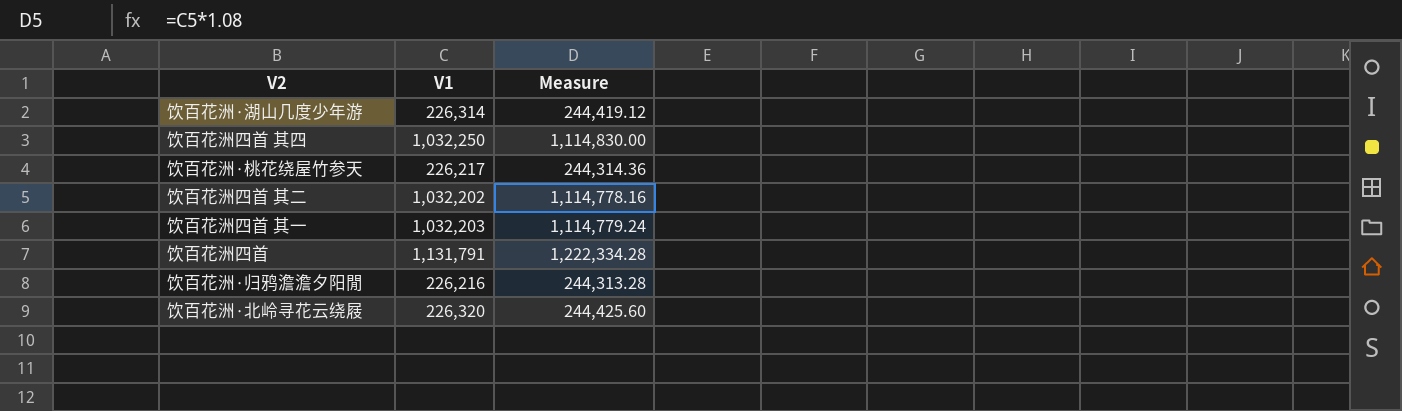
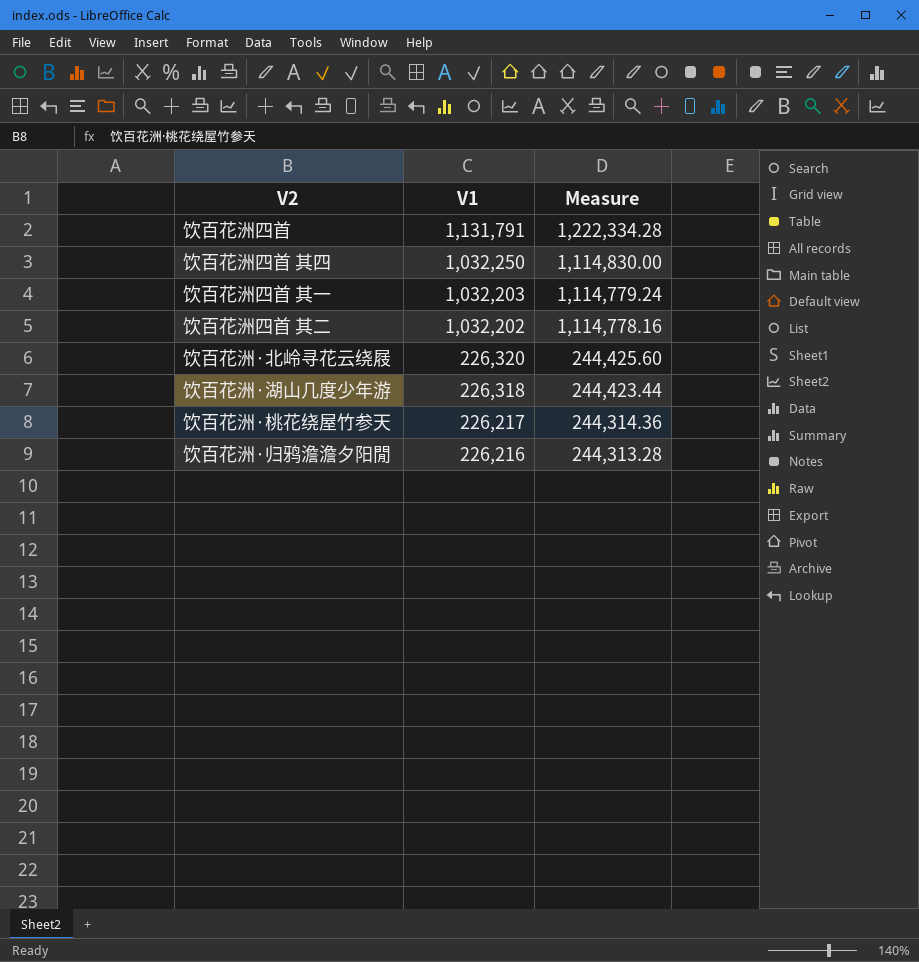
row order: none -> V1 descending
饮百花洲·湖山几度少年游 | V1: 226,314 -> 226,318
饮百花洲·湖山几度少年游 | Measure: 244,419.12 -> 244,423.44

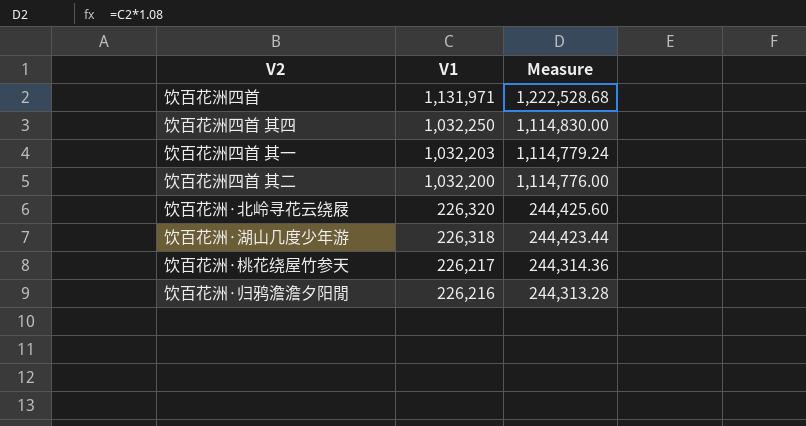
饮百花洲四首 | V1: 1,131,791 -> 1,131,971
饮百花洲四首 | Measure: 1,222,334.28 -> 1,222,528.68
饮百花洲四首 其二 | V1: 1,032,202 -> 1,032,200
饮百花洲四首 其二 | Measure: 1,114,778.16 -> 1,114,776.00

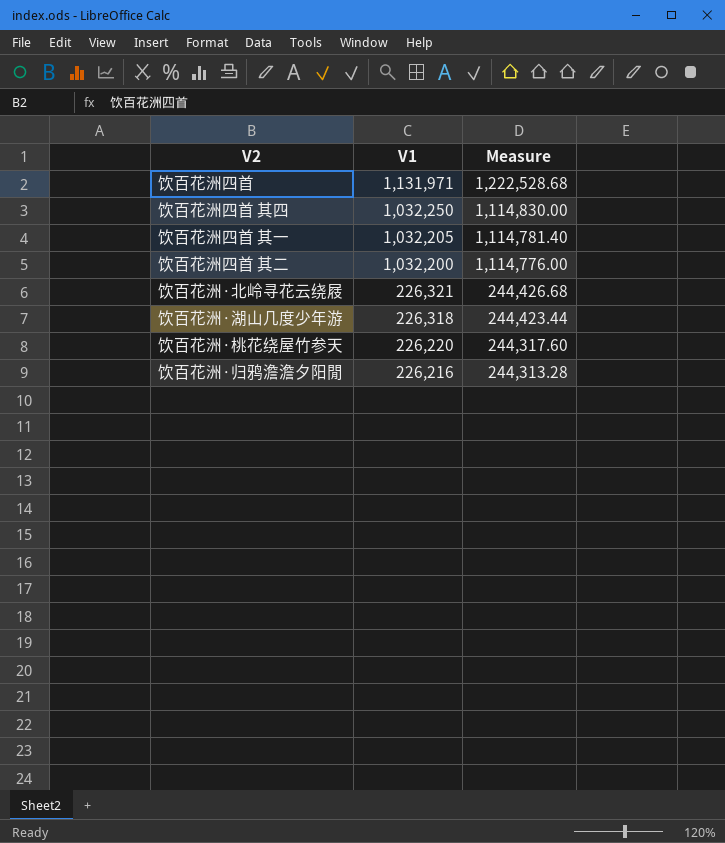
饮百花洲四首 其一 | V1: 1,032,203 -> 1,032,205
饮百花洲四首 其一 | Measure: 1,114,779.24 -> 1,114,781.40
饮百花洲·北岭寻花云绕屐 | V1: 226,320 -> 226,321
饮百花洲·北岭寻花云绕屐 | Measure: 244,425.60 -> 244,426.68
饮百花洲·桃花绕屋竹参天 | V1: 226,217 -> 226,220
饮百花洲·桃花绕屋竹参天 | Measure: 244,314.36 -> 244,317.60

